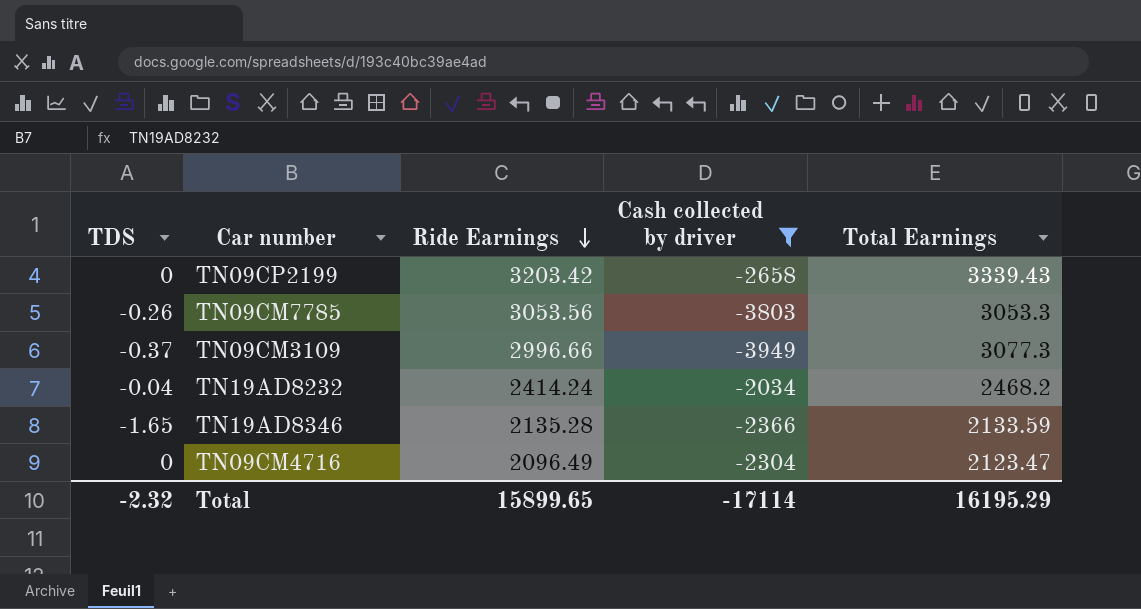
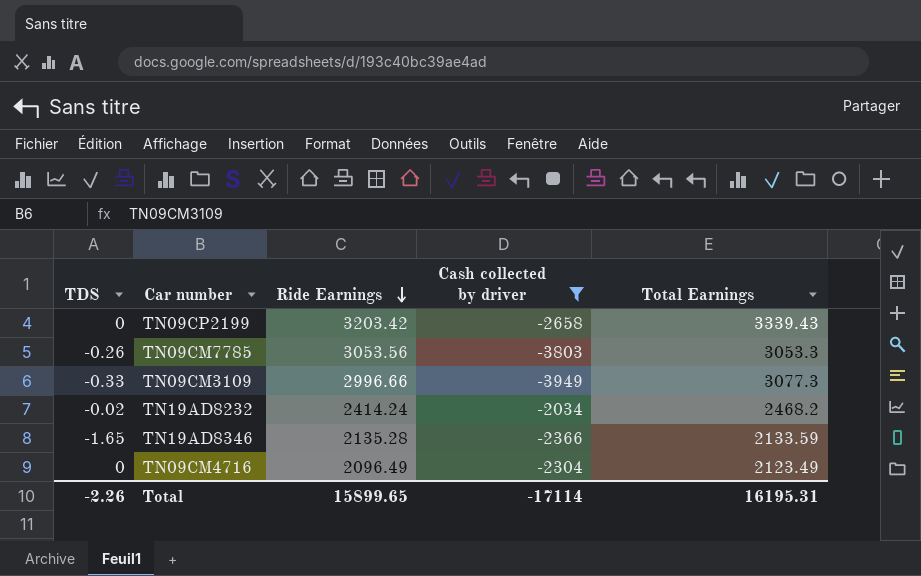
TN09CM3109 | TDS: -0.37 -> -0.33
TN19AD8232 | TDS: -0.04 -> -0.02
TN09CM4716 | Total Earnings: 2123.47 -> 2123.49
Total | TDS: -2.32 -> -2.26
Total | Total Earnings: 16195.29 -> 16195.31

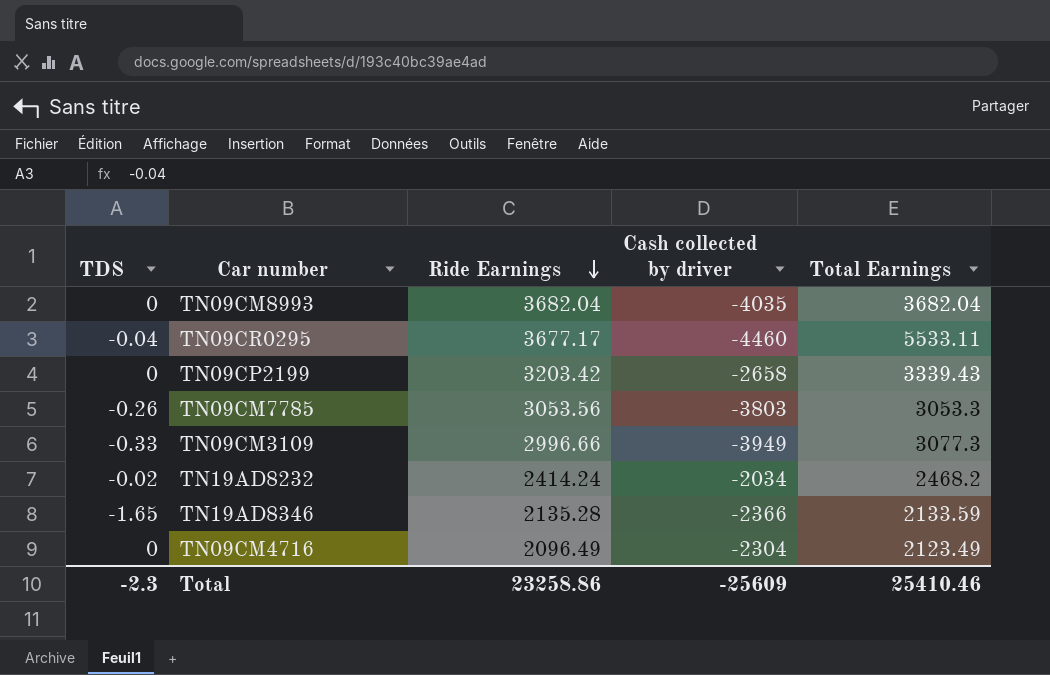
filter: Cash collected by driver >= -3949 -> none
Total | TDS: -2.26 -> -2.3
Total | Ride Earnings: 15899.65 -> 23258.86
Total | Cash collected by driver: -17114 -> -25609
Total | Total Earnings: 16195.31 -> 25410.46

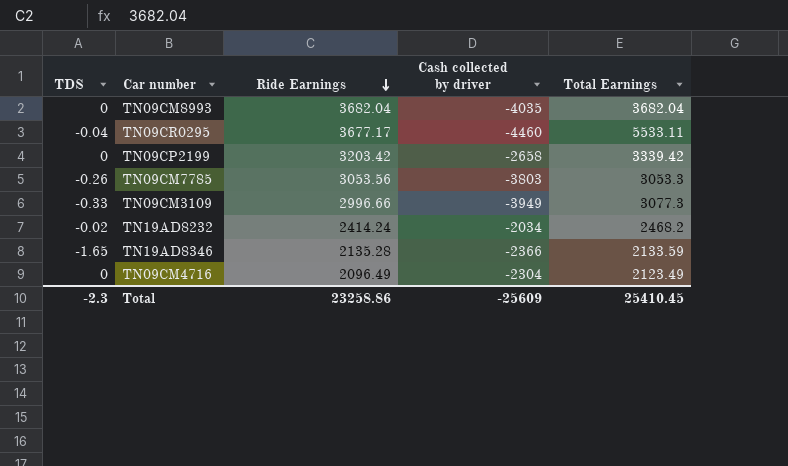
TN09CP2199 | Total Earnings: 3339.43 -> 3339.42
Total | Total Earnings: 25410.46 -> 25410.45

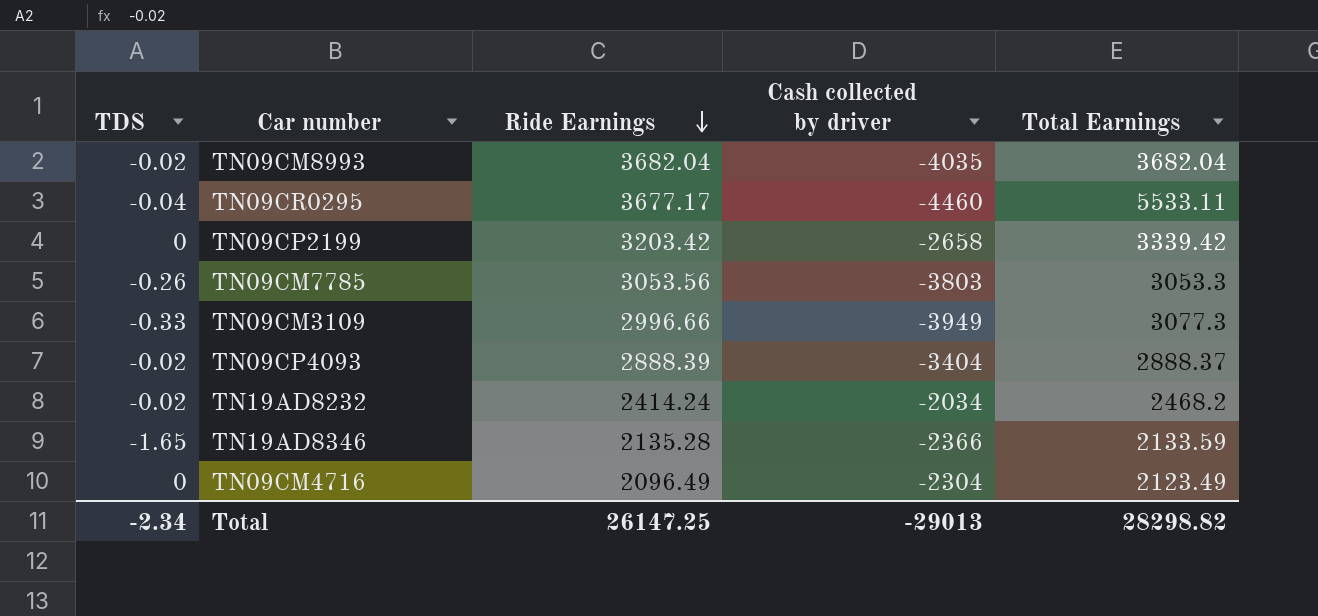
TN09CM8993 | TDS: 0 -> -0.02
row TN09CP4093: none -> -0.02 | 2888.39 | -3404 | 2888.37
Total | TDS: -2.3 -> -2.34
Total | Ride Earnings: 23258.86 -> 26147.25
Total | Cash collected by driver: -25609 -> -29013
Total | Total Earnings: 25410.45 -> 28298.82

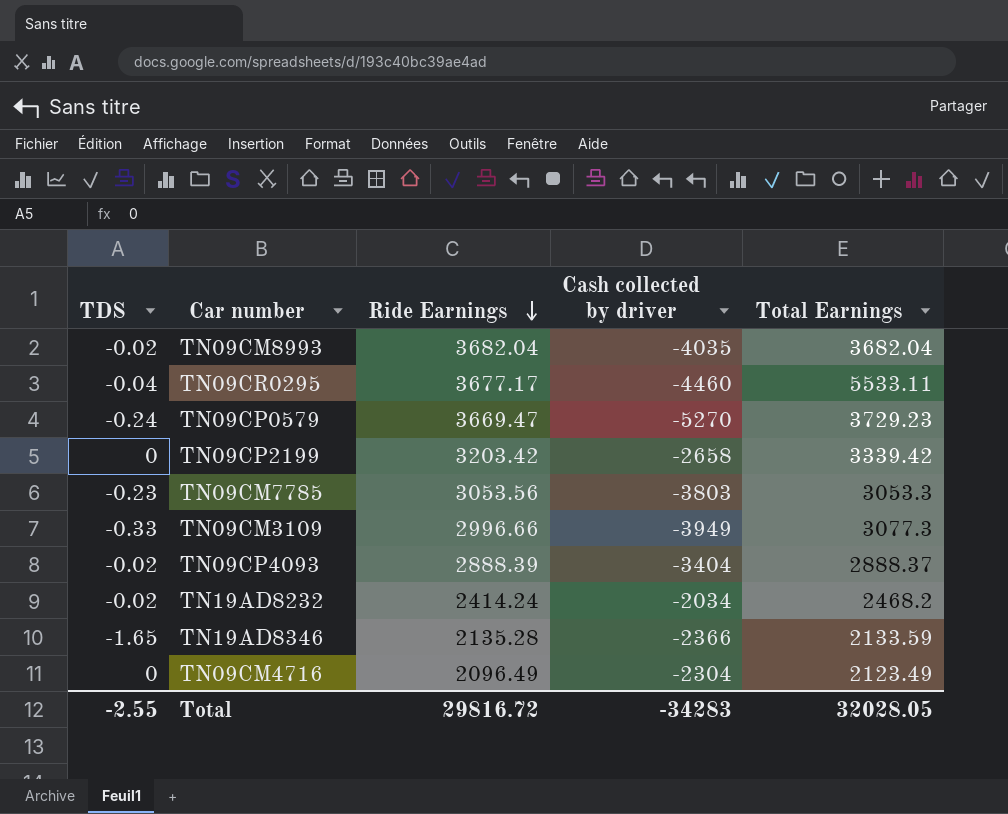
row TN09CP0579: none -> -0.24 | 3669.47 | -5270 | 3729.23
TN09CM7785 | TDS: -0.26 -> -0.23
Total | TDS: -2.34 -> -2.55
Total | Ride Earnings: 26147.25 -> 29816.72
Total | Cash collected by driver: -29013 -> -34283
Total | Total Earnings: 28298.82 -> 32028.05

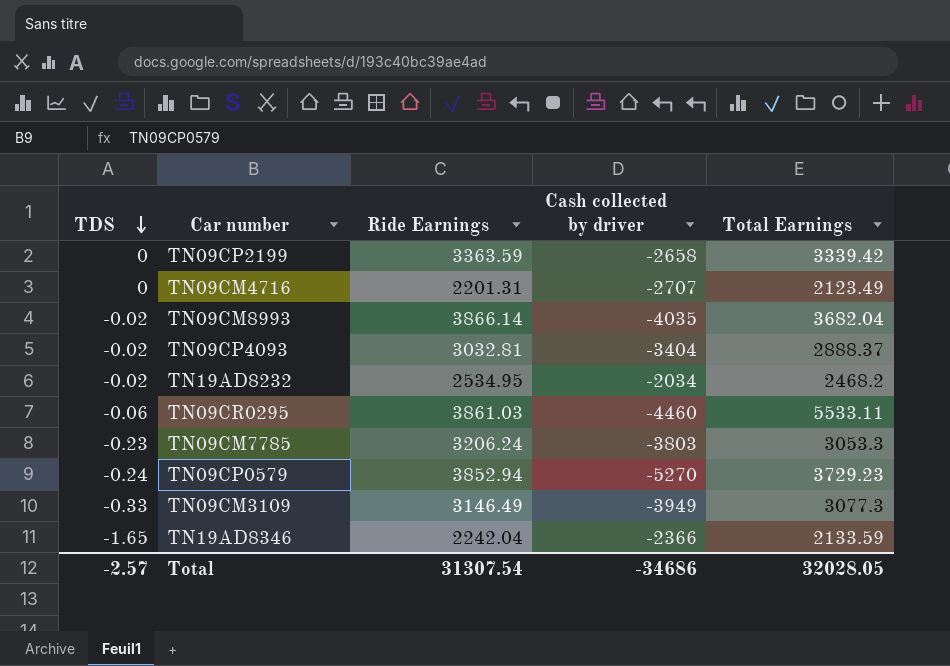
row order: Ride Earnings descending -> TDS descending
TN09CP2199 | Ride Earnings: 3203.42 -> 3363.59
TN09CM4716 | Ride Earnings: 2096.49 -> 2201.31
TN09CM4716 | Cash collected by driver: -2304 -> -2707
TN09CM8993 | Ride Earnings: 3682.04 -> 3866.14
TN09CP4093 | Ride Earnings: 2888.39 -> 3032.81
TN19AD8232 | Ride Earnings: 2414.24 -> 2534.95
TN09CR0295 | TDS: -0.04 -> -0.06
TN09CR0295 | Ride Earnings: 3677.17 -> 3861.03
TN09CM7785 | Ride Earnings: 3053.56 -> 3206.24
TN09CP0579 | Ride Earnings: 3669.47 -> 3852.94
TN09CM3109 | Ride Earnings: 2996.66 -> 3146.49
TN19AD8346 | Ride Earnings: 2135.28 -> 2242.04
Total | TDS: -2.55 -> -2.57
Total | Ride Earnings: 29816.72 -> 31307.54
Total | Cash collected by driver: -34283 -> -34686

